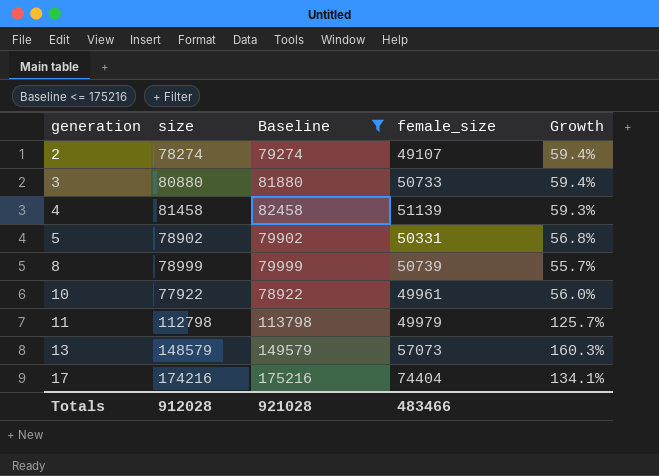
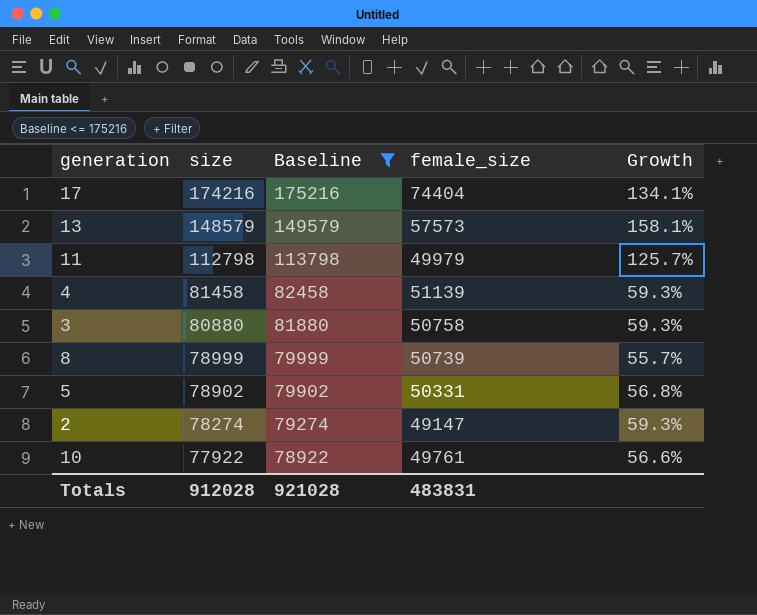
row order: generation ascending -> size descending
13 | female_size: 57073 -> 57573
13 | Growth: 160.3% -> 158.1%
3 | female_size: 50733 -> 50758
3 | Growth: 59.4% -> 59.3%
2 | female_size: 49107 -> 49147
2 | Growth: 59.4% -> 59.3%
10 | female_size: 49961 -> 49761
10 | Growth: 56.0% -> 56.6%
Totals | female_size: 483466 -> 483831

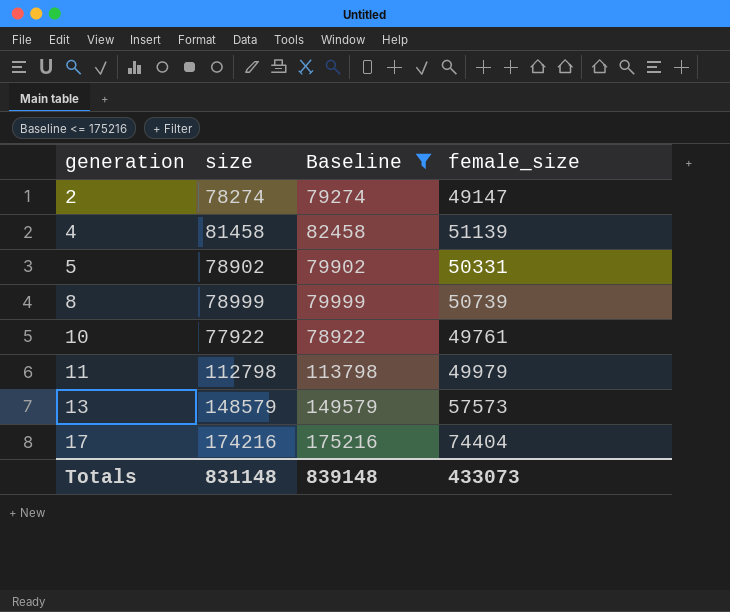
row order: size descending -> generation ascending
column Growth | formula: ([size] - [female_size]) / [female_size] -> none
row 3: 80880 | 81880 | 50758 | 59.3% -> none
Totals | size: 912028 -> 831148
Totals | Baseline: 921028 -> 839148
Totals | female_size: 483831 -> 433073

